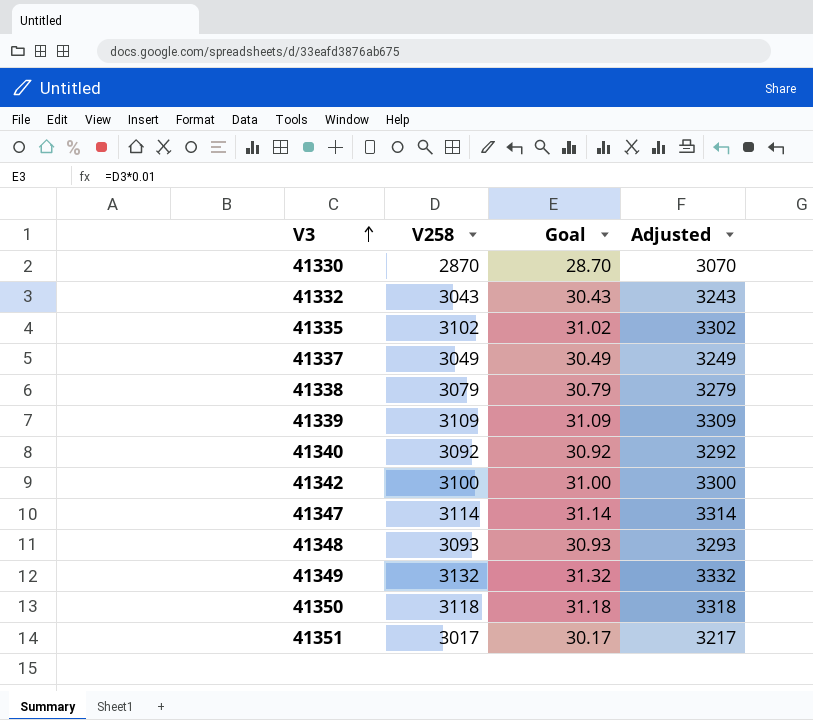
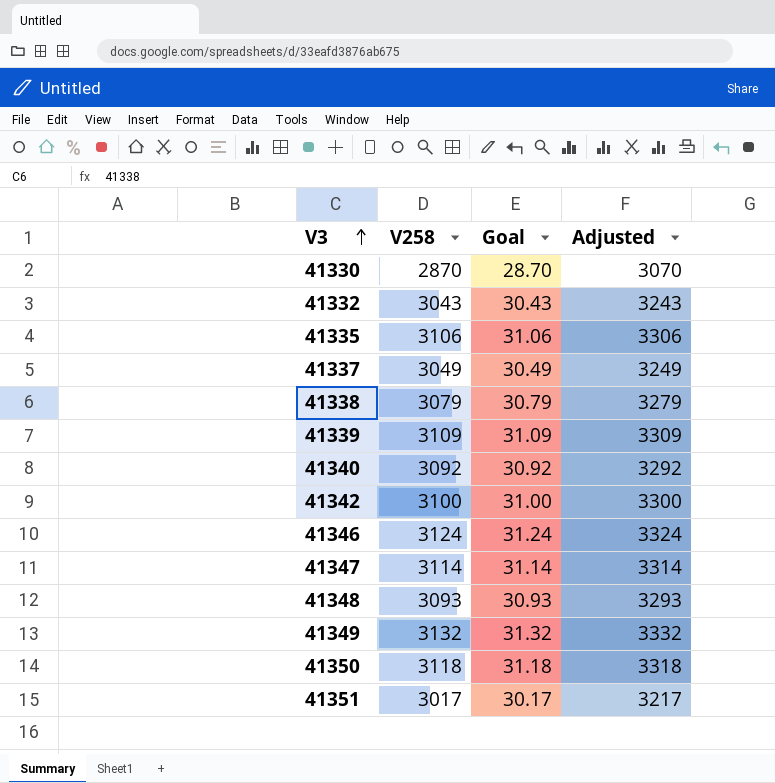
41335 | V258: 3102 -> 3106
41335 | Goal: 31.02 -> 31.06
41335 | Adjusted: 3302 -> 3306
row 41346: none -> 3124 | 31.24 | 3324

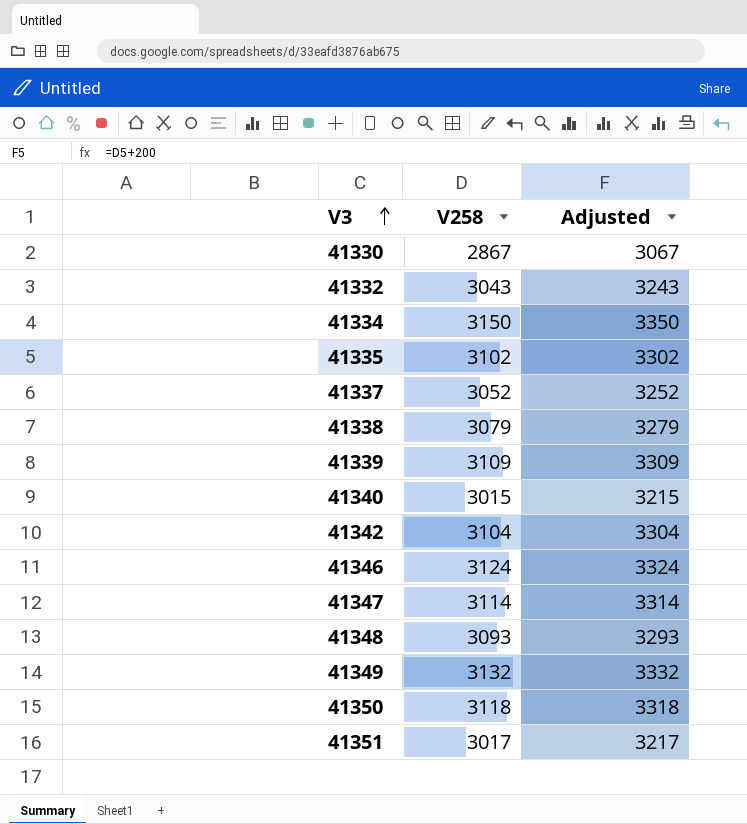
column Goal | formula: [V258] * 0.01 -> none
41330 | V258: 2870 -> 2867
41330 | Adjusted: 3070 -> 3067
row 41334: none -> 3150 | 3350
41335 | V258: 3106 -> 3102
41335 | Adjusted: 3306 -> 3302
41337 | V258: 3049 -> 3052
41337 | Adjusted: 3249 -> 3252
41340 | V258: 3092 -> 3015
41340 | Adjusted: 3292 -> 3215
41342 | V258: 3100 -> 3104
41342 | Adjusted: 3300 -> 3304

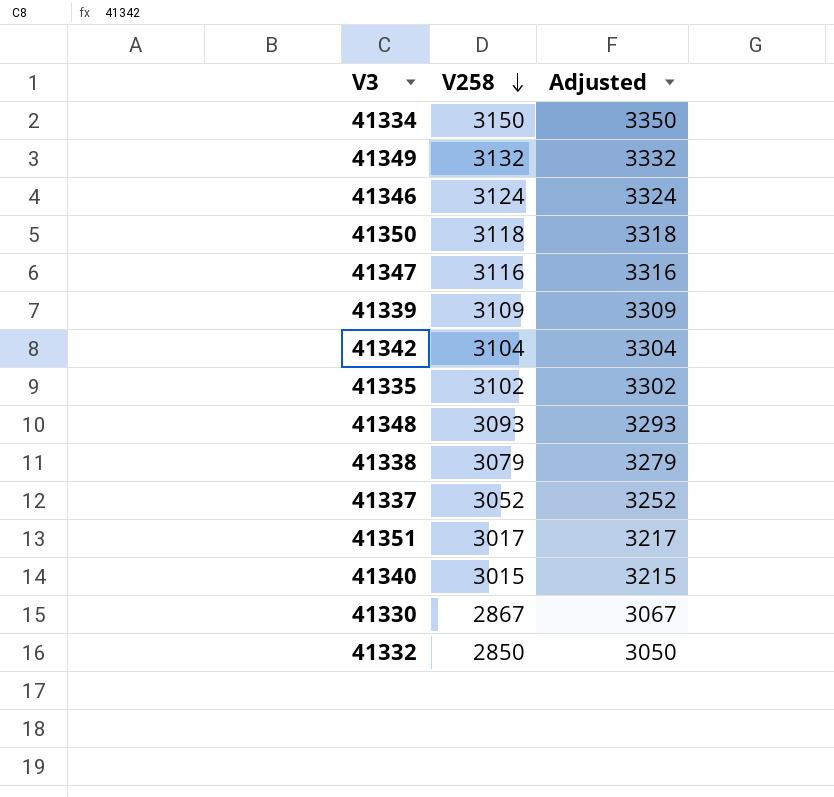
row order: V3 ascending -> V258 descending
41347 | V258: 3114 -> 3116
41347 | Adjusted: 3314 -> 3316
41332 | V258: 3043 -> 2850
41332 | Adjusted: 3243 -> 3050

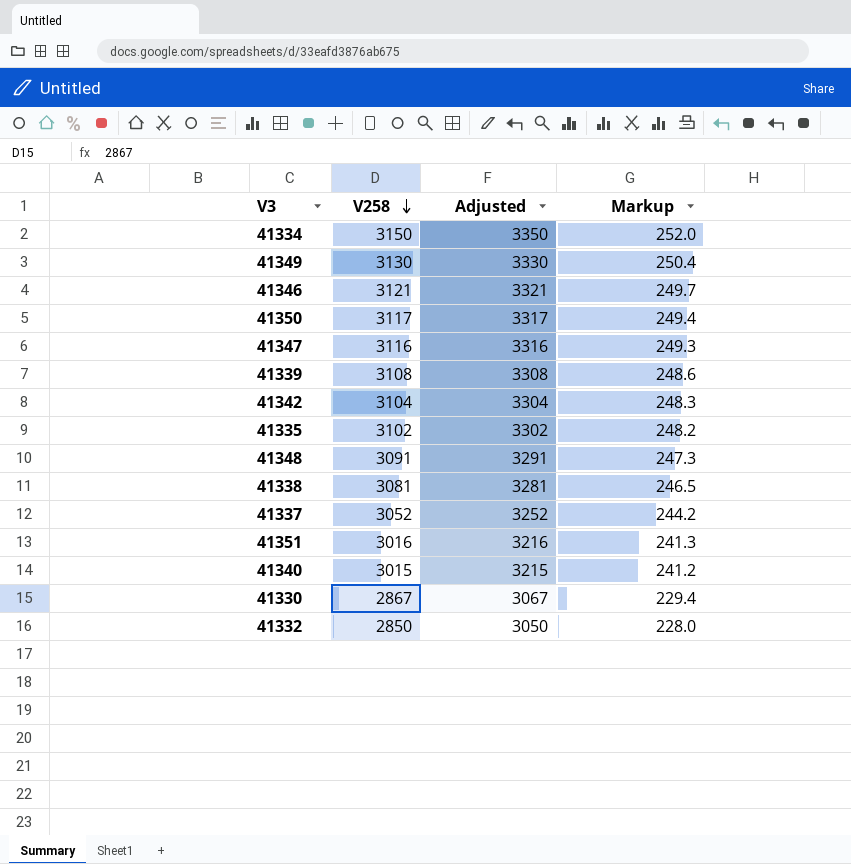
column Markup | formula: none -> [V258] * 0.08
41349 | V258: 3132 -> 3130
41349 | Adjusted: 3332 -> 3330
41346 | V258: 3124 -> 3121
41346 | Adjusted: 3324 -> 3321
41350 | V258: 3118 -> 3117
41350 | Adjusted: 3318 -> 3317
41339 | V258: 3109 -> 3108
41339 | Adjusted: 3309 -> 3308
41348 | V258: 3093 -> 3091
41348 | Adjusted: 3293 -> 3291
41338 | V258: 3079 -> 3081
41338 | Adjusted: 3279 -> 3281
41351 | V258: 3017 -> 3016
41351 | Adjusted: 3217 -> 3216

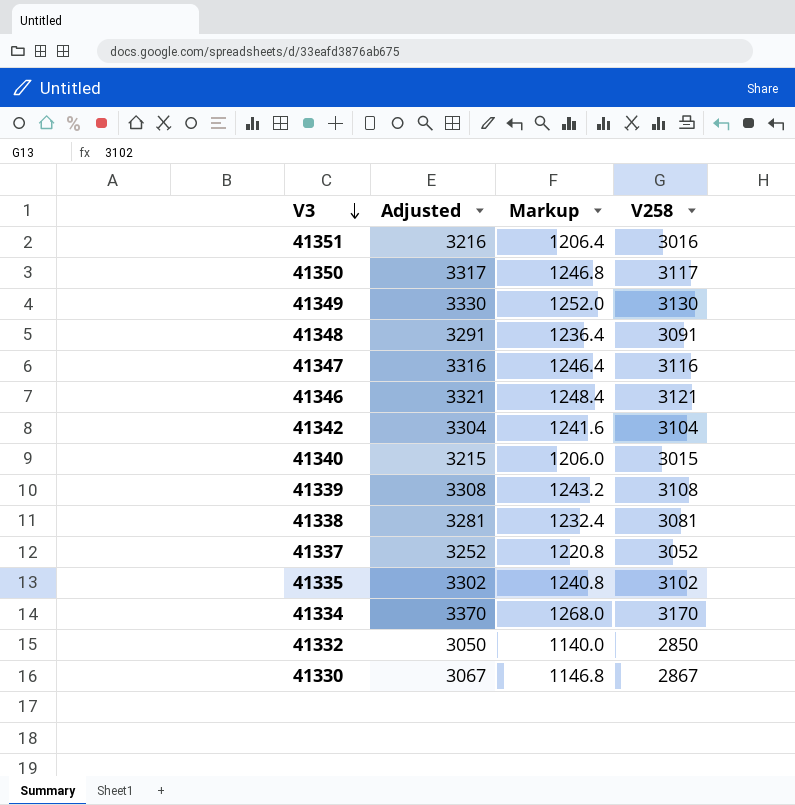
row order: V258 descending -> V3 descending
column Markup | formula: [V258] * 0.08 -> [V258] * 0.4
column V258 | position: 2 -> 4
41334 | Adjusted: 3350 -> 3370
41334 | V258: 3150 -> 3170

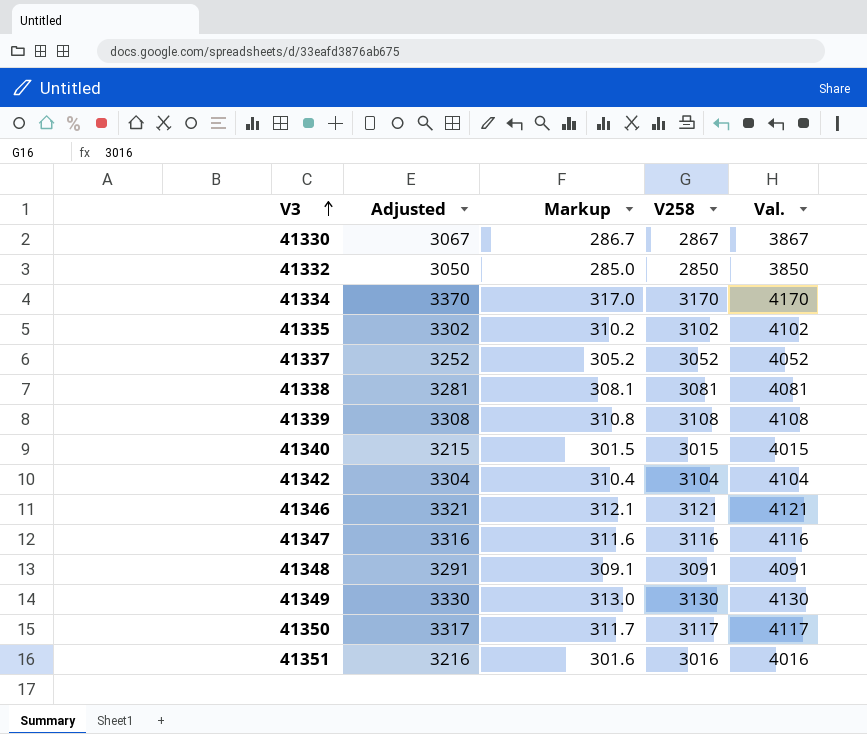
row order: V3 descending -> V3 ascending
column Markup | formula: [V258] * 0.4 -> [V258] * 0.1
column Val. | formula: none -> [V258] + 1000

